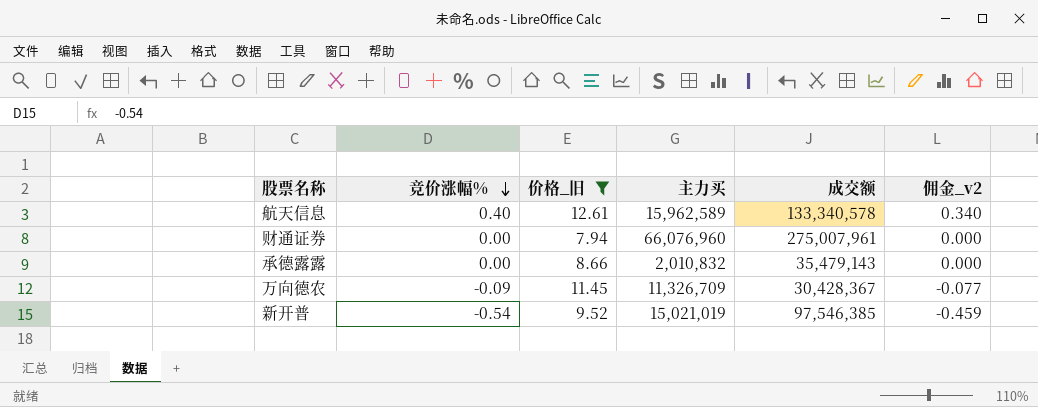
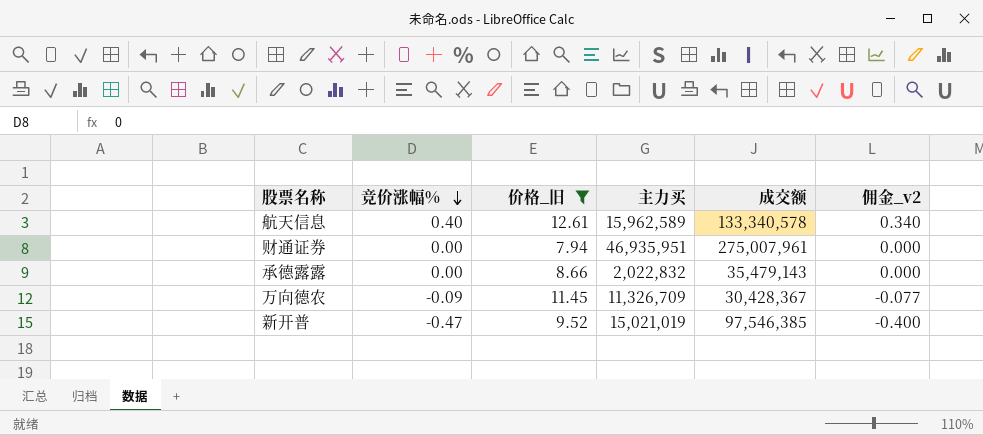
财通证券 | 主力买: 66,076,960 -> 46,935,951
承德露露 | 主力买: 2,010,832 -> 2,022,832
新开普 | 竞价涨幅%: -0.54 -> -0.47
新开普 | 佣金_v2: -0.459 -> -0.400

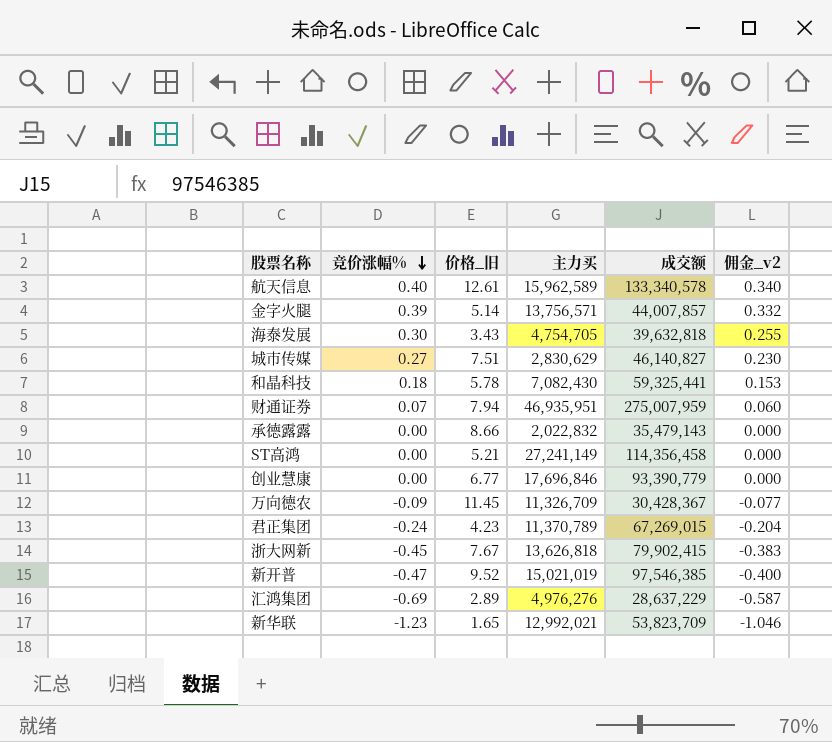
filter: 价格_旧 >= 7.94 -> none
财通证券 | 竞价涨幅%: 0.00 -> 0.07
财通证券 | 成交额: 275,007,961 -> 275,007,959
财通证券 | 佣金_v2: 0.000 -> 0.060

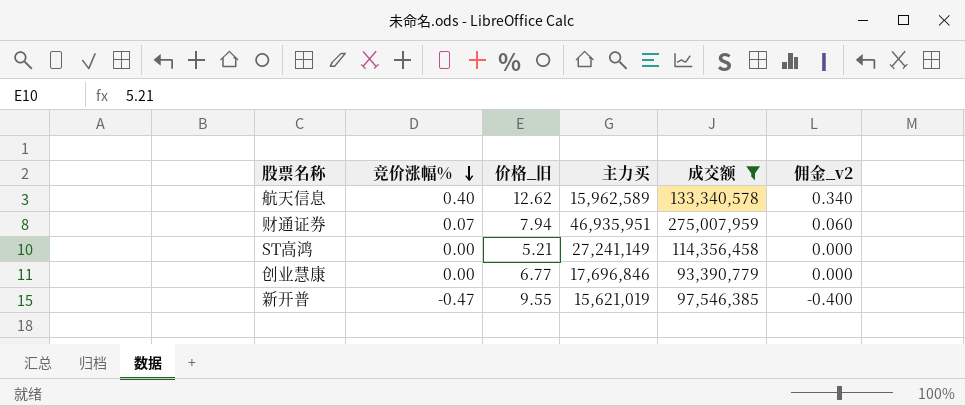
filter: none -> 成交额 >= 93,390,779
航天信息 | 价格_旧: 12.61 -> 12.62
新开普 | 价格_旧: 9.52 -> 9.55
新开普 | 主力买: 15,021,019 -> 15,621,019

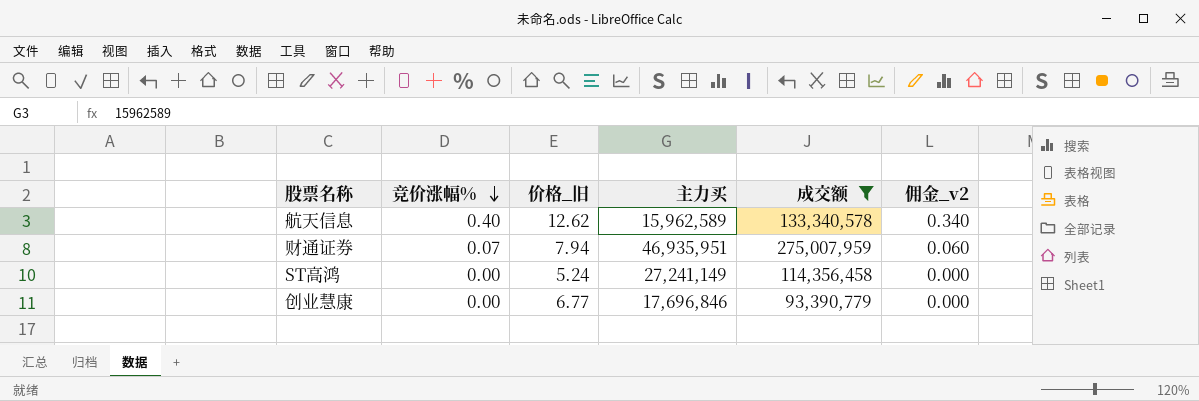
row 新开普: -0.47 | 9.55 | 15,621,019 | 97,546,385 | -0.400 -> none
ST高鸿 | 价格_旧: 5.21 -> 5.24

